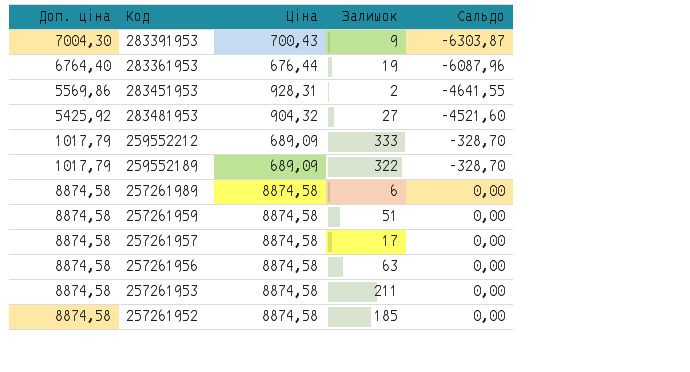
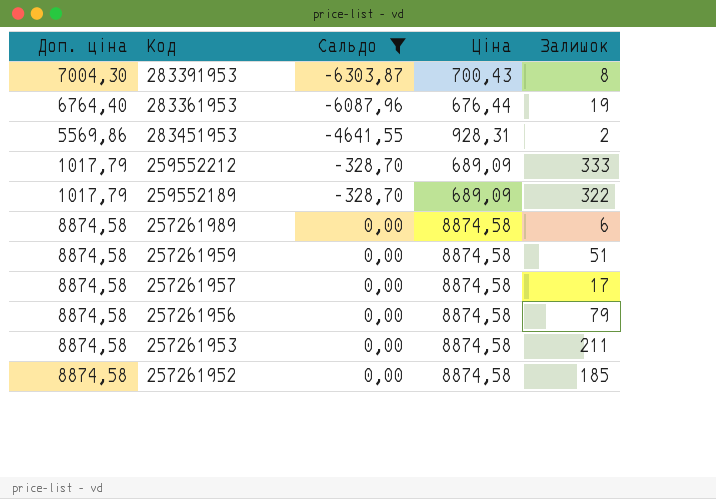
filter: none -> Сальдо != -4521,60
column Сальдо | position: 5 -> 3
283391953 | Залишок: 9 -> 8
257261956 | Залишок: 63 -> 79

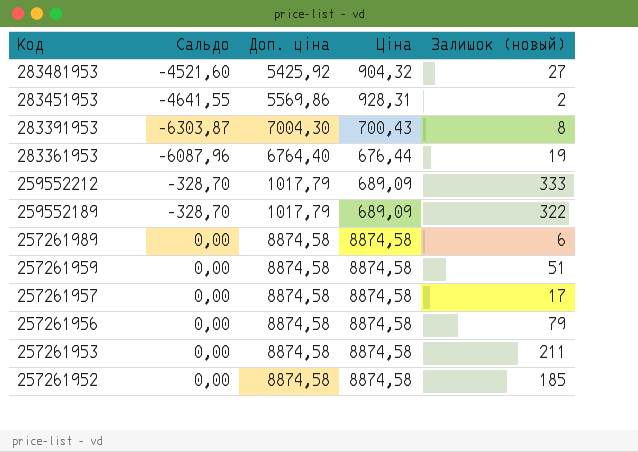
filter: Сальдо != -4521,60 -> none
row order: Сальдо ascending -> Код descending
column Доп. ціна | position: 1 -> 3
column name: Залишок -> Залишок (новый)

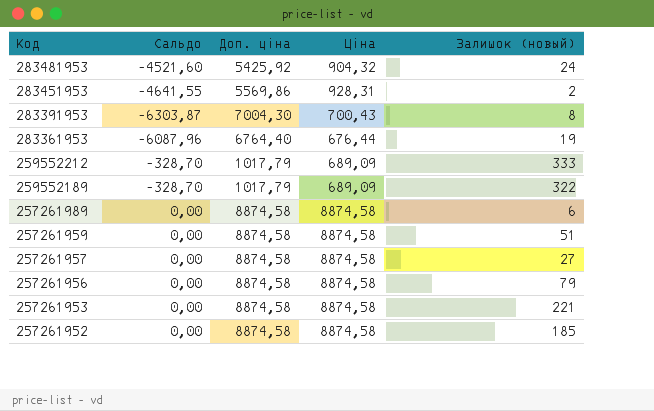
283481953 | Залишок (новый): 27 -> 24
257261957 | Залишок (новый): 17 -> 27
257261953 | Залишок (новый): 211 -> 221

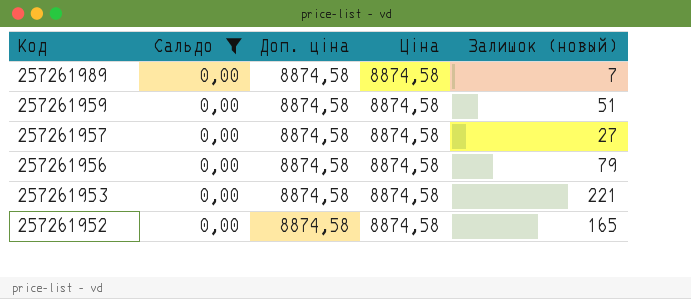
filter: none -> Сальдо = 0,00
257261989 | Залишок (новый): 6 -> 7
257261952 | Залишок (новый): 185 -> 165

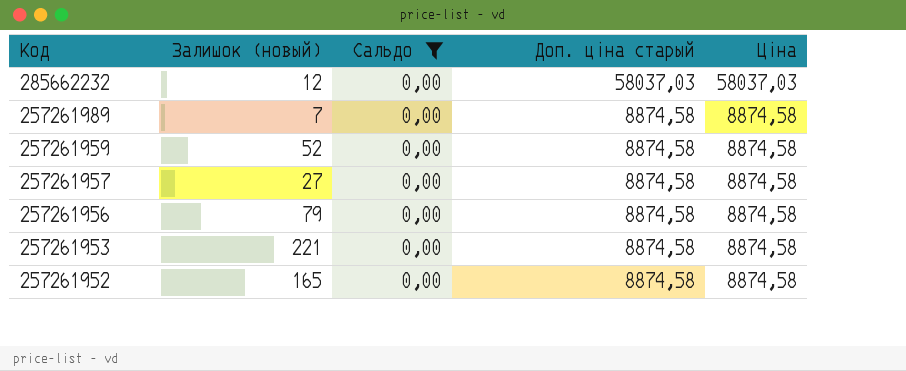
column Залишок (новый) | position: 5 -> 2
column name: Доп. ціна -> Доп. ціна старый
row 285662232: none -> 12 | 0,00 | 58037,03 | 58037,03
257261959 | Залишок (новый): 51 -> 52

